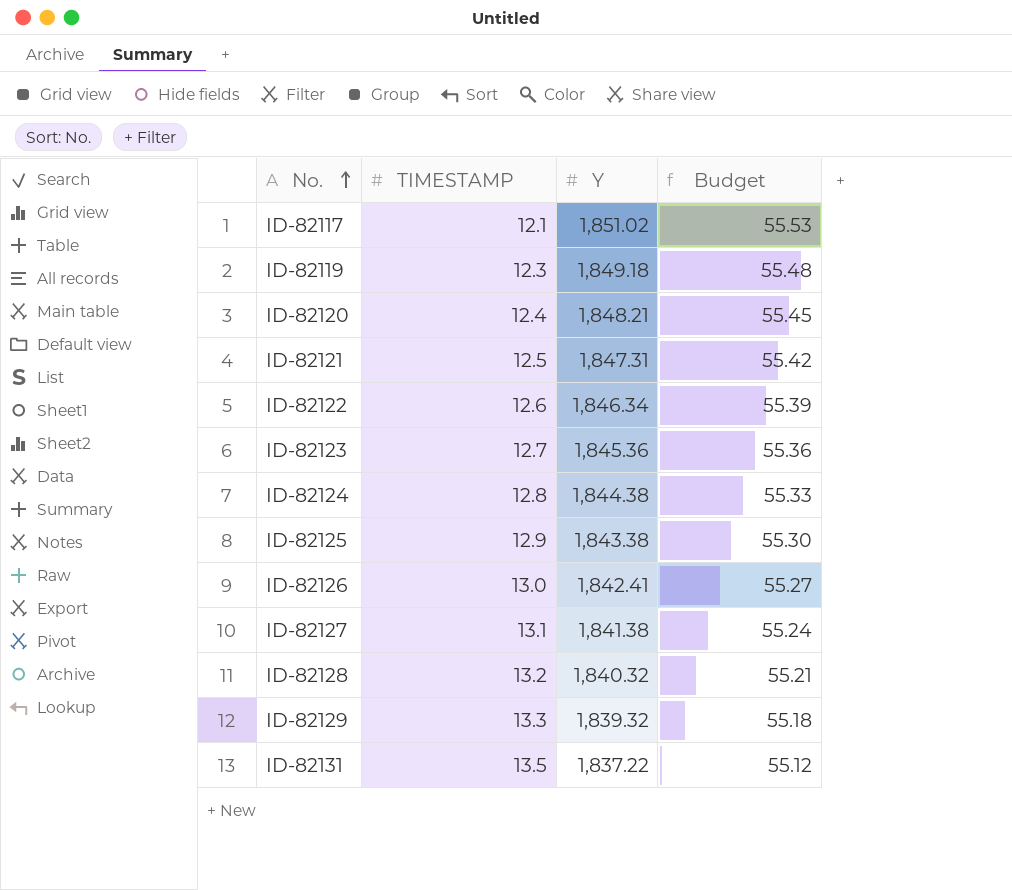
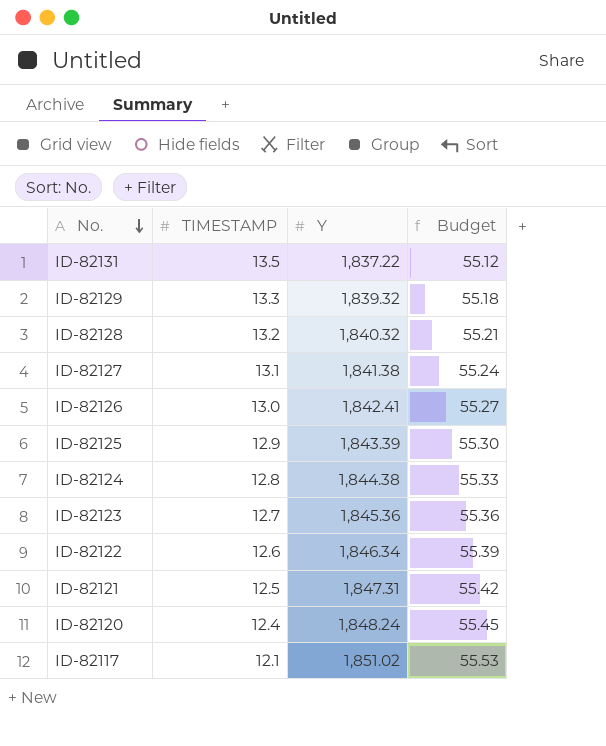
row order: No. ascending -> No. descending
row ID-82119: 12.3 | 1,849.18 | 55.48 -> none
ID-82125 | Y: 1,843.38 -> 1,843.39
ID-82120 | Y: 1,848.21 -> 1,848.24

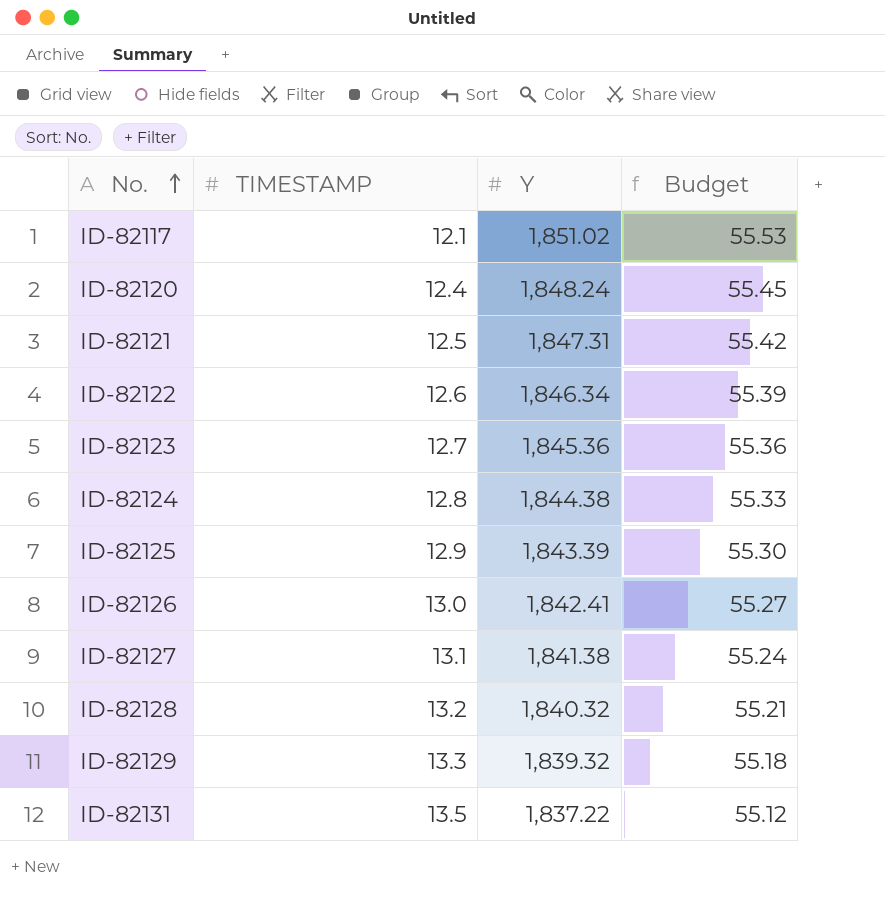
row order: No. descending -> No. ascending

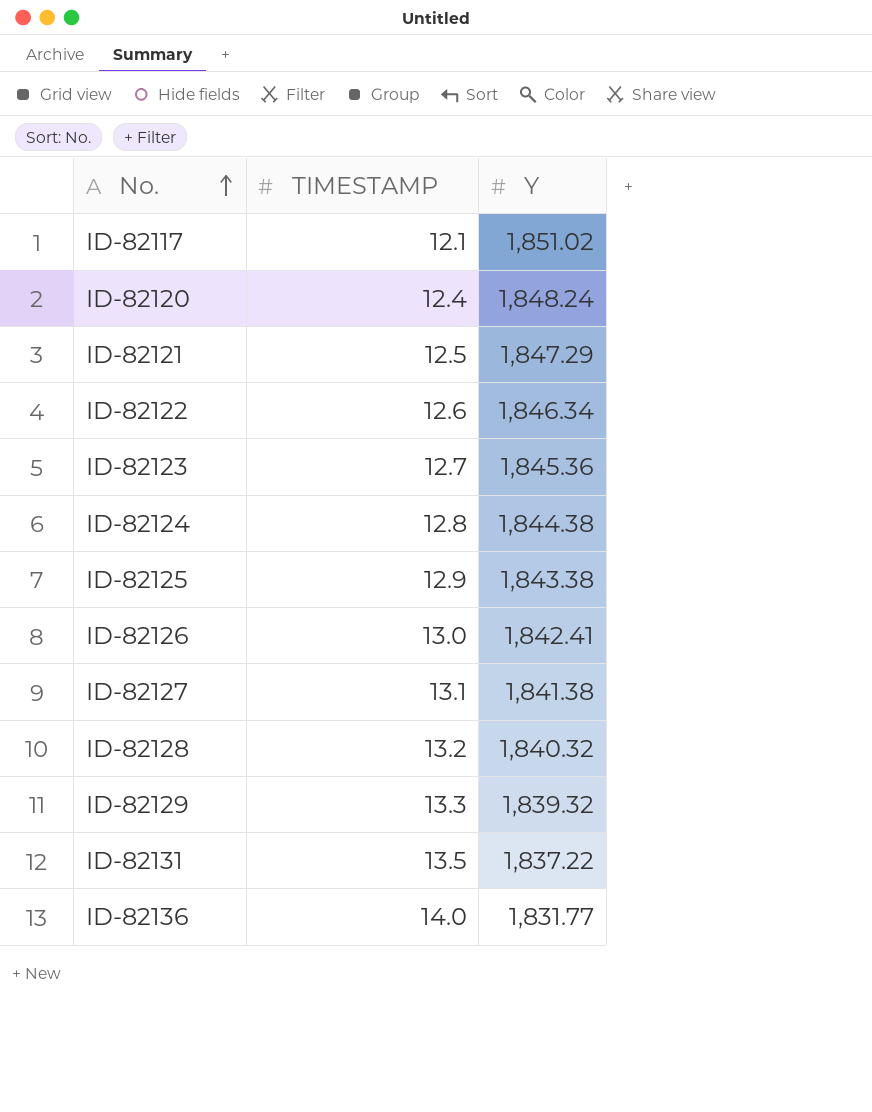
column Budget | formula: [Y] * 0.03 -> none
ID-82121 | Y: 1,847.31 -> 1,847.29
ID-82125 | Y: 1,843.39 -> 1,843.38
row ID-82136: none -> 14.0 | 1,831.77

